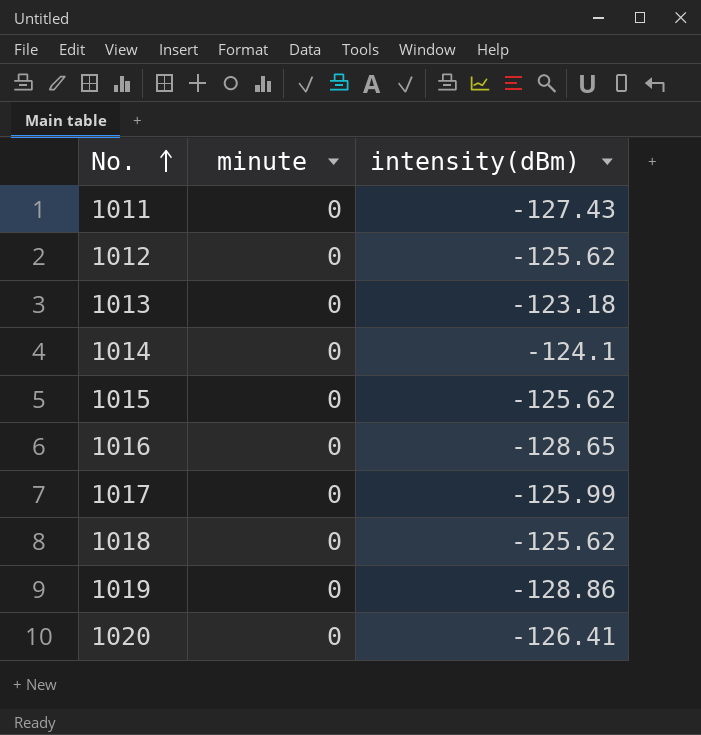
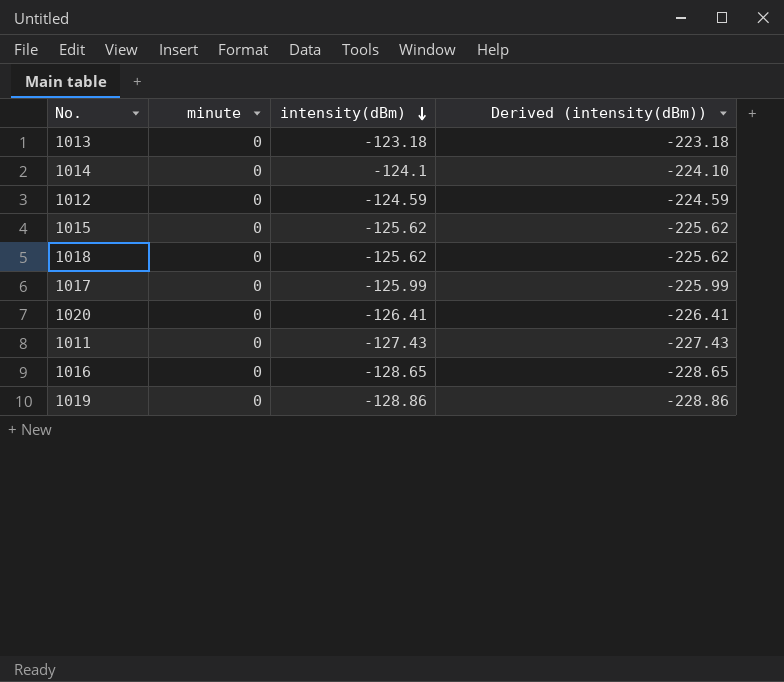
row order: No. ascending -> intensity(dBm) descending
column Derived (intensity(dBm)) | formula: none -> [intensity(dBm)] - 100
1012 | intensity(dBm): -125.62 -> -124.59

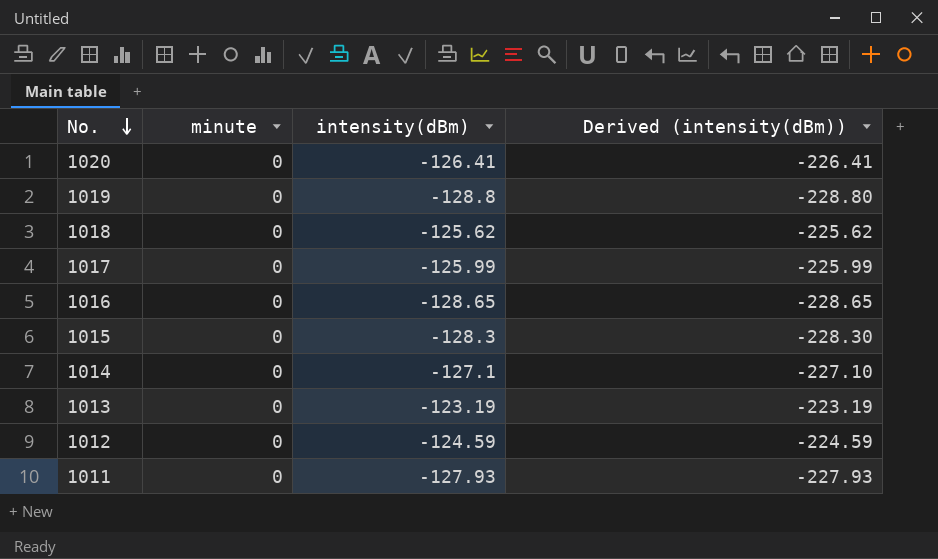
row order: intensity(dBm) descending -> No. descending
1019 | intensity(dBm): -128.86 -> -128.8
1019 | Derived (intensity(dBm)): -228.86 -> -228.80
1015 | intensity(dBm): -125.62 -> -128.3
1015 | Derived (intensity(dBm)): -225.62 -> -228.30
1014 | intensity(dBm): -124.1 -> -127.1
1014 | Derived (intensity(dBm)): -224.10 -> -227.10
1013 | intensity(dBm): -123.18 -> -123.19
1013 | Derived (intensity(dBm)): -223.18 -> -223.19
1011 | intensity(dBm): -127.43 -> -127.93
1011 | Derived (intensity(dBm)): -227.43 -> -227.93

